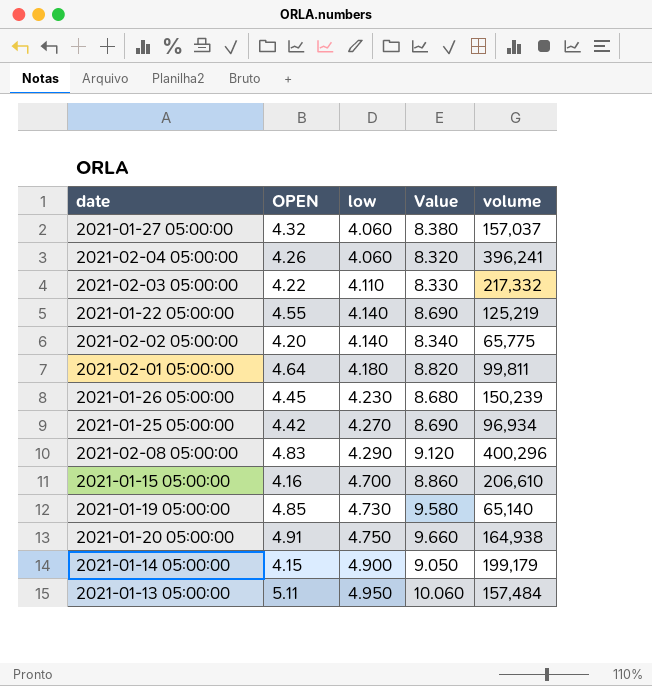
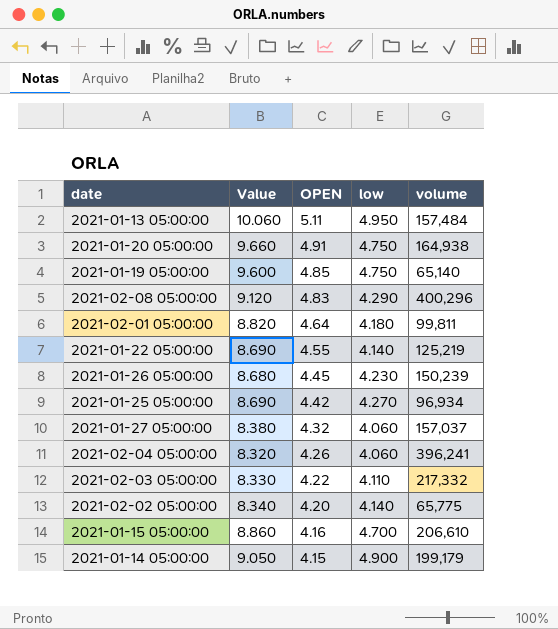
row order: low ascending -> OPEN descending
column Value | position: 4 -> 2
2021-01-19 05:00:00 | Value: 9.580 -> 9.600
2021-01-19 05:00:00 | low: 4.730 -> 4.750

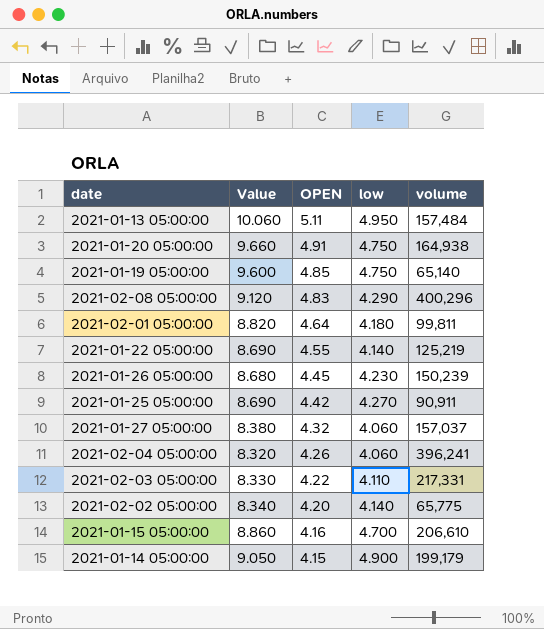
2021-01-25 05:00:00 | volume: 96,934 -> 90,911
2021-02-03 05:00:00 | volume: 217,332 -> 217,331

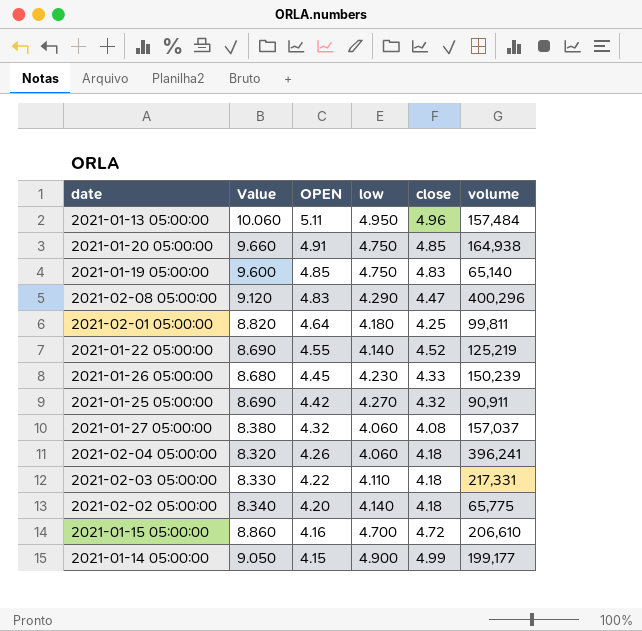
column close | position: none -> 5
2021-01-14 05:00:00 | volume: 199,179 -> 199,177

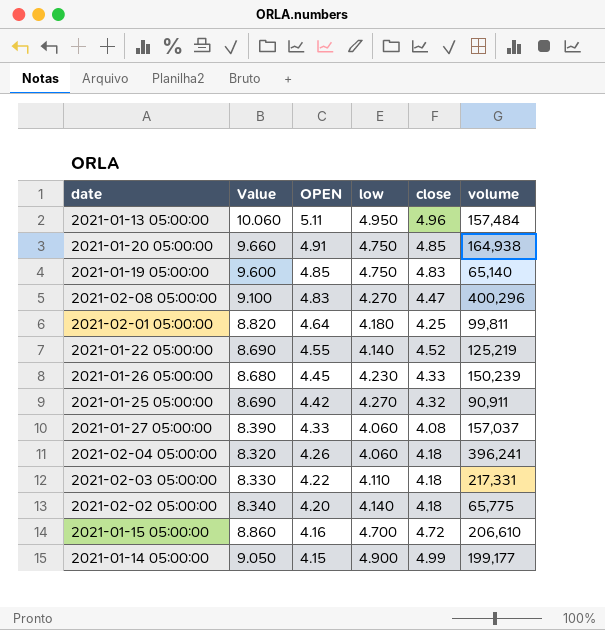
2021-02-08 05:00:00 | Value: 9.120 -> 9.100
2021-02-08 05:00:00 | low: 4.290 -> 4.270
2021-01-27 05:00:00 | Value: 8.380 -> 8.390
2021-01-27 05:00:00 | OPEN: 4.32 -> 4.33

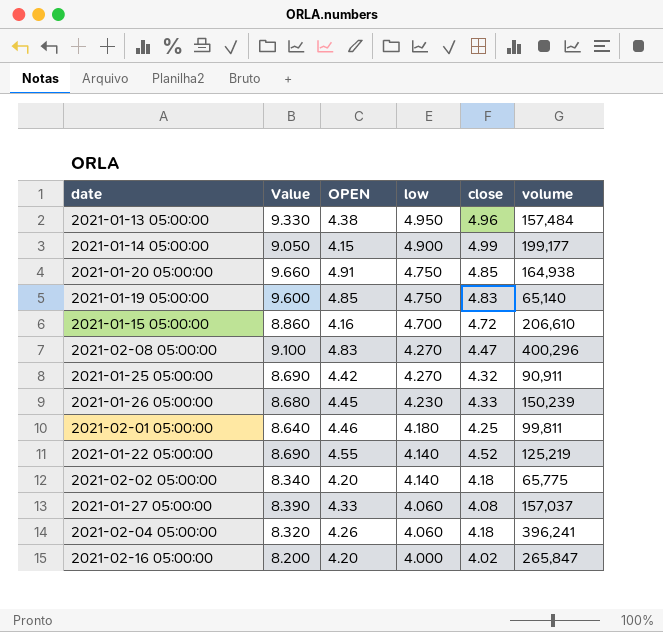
row order: OPEN descending -> low descending
row 2021-02-03 05:00:00: 8.330 | 4.22 | 4.110 | 4.18 | 217,331 -> none
2021-01-13 05:00:00 | Value: 10.060 -> 9.330
2021-01-13 05:00:00 | OPEN: 5.11 -> 4.38
2021-02-01 05:00:00 | Value: 8.820 -> 8.640
2021-02-01 05:00:00 | OPEN: 4.64 -> 4.46
row 2021-02-16 05:00:00: none -> 8.200 | 4.20 | 4.000 | 4.02 | 265,847

